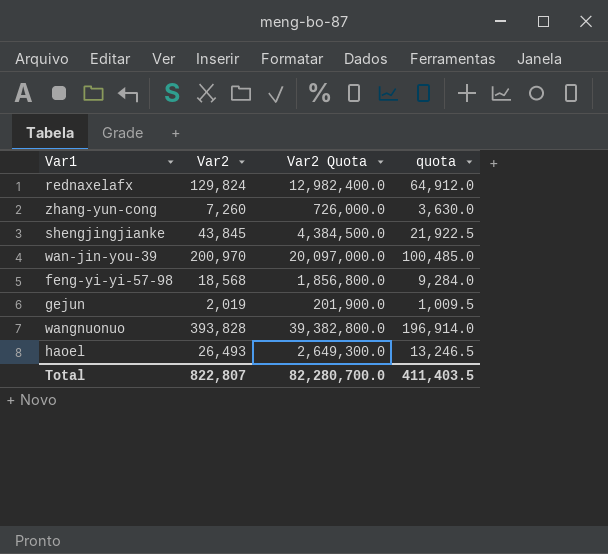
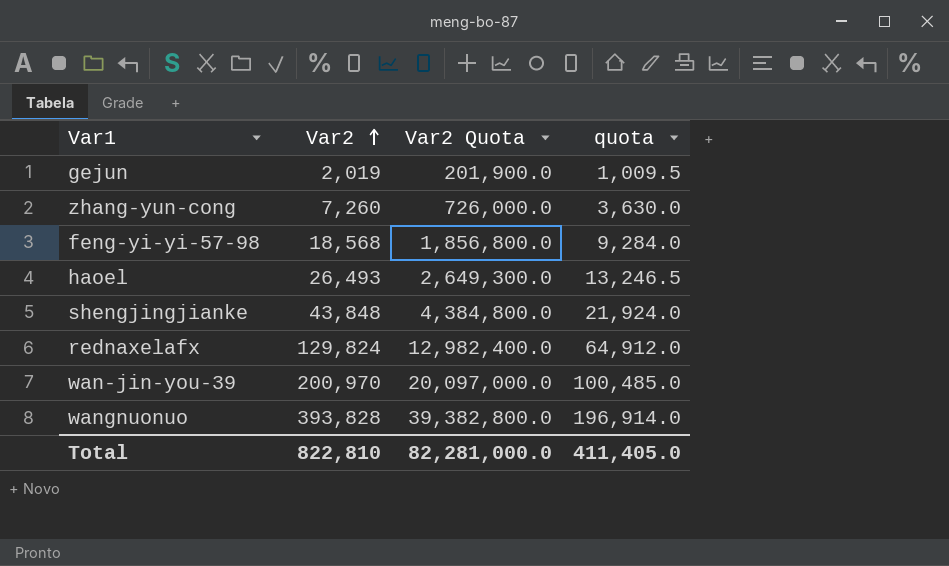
row order: none -> Var2 ascending
shengjingjianke | Var2: 43,845 -> 43,848
shengjingjianke | Var2 Quota: 4,384,500.0 -> 4,384,800.0
shengjingjianke | quota: 21,922.5 -> 21,924.0
Total | Var2: 822,807 -> 822,810
Total | Var2 Quota: 82,280,700.0 -> 82,281,000.0
Total | quota: 411,403.5 -> 411,405.0

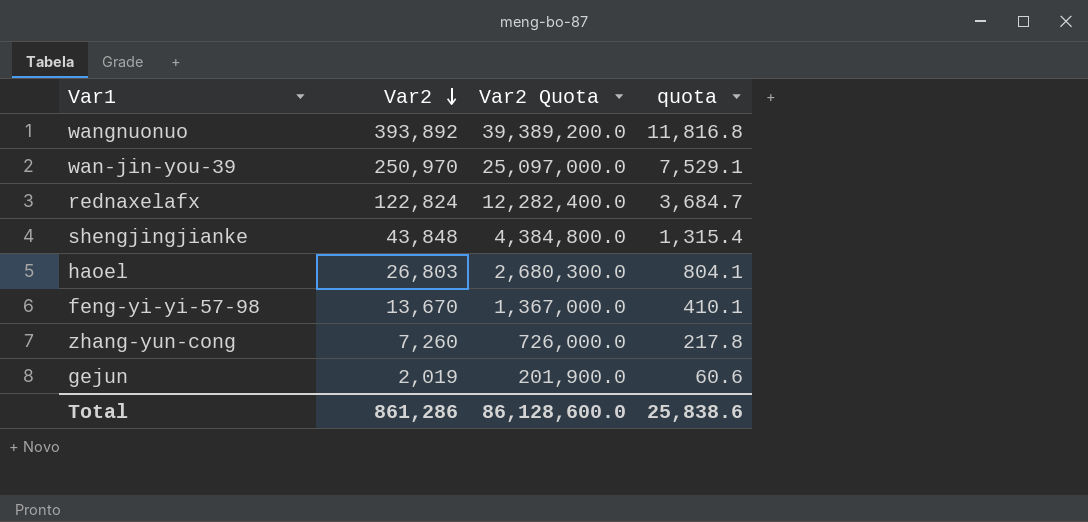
row order: Var2 ascending -> Var2 descending
column quota | formula: [Var2] * 0.5 -> [Var2] * 0.03
wangnuonuo | Var2: 393,828 -> 393,892
wangnuonuo | Var2 Quota: 39,382,800.0 -> 39,389,200.0
wan-jin-you-39 | Var2: 200,970 -> 250,970
wan-jin-you-39 | Var2 Quota: 20,097,000.0 -> 25,097,000.0
rednaxelafx | Var2: 129,824 -> 122,824
rednaxelafx | Var2 Quota: 12,982,400.0 -> 12,282,400.0
haoel | Var2: 26,493 -> 26,803
haoel | Var2 Quota: 2,649,300.0 -> 2,680,300.0
feng-yi-yi-57-98 | Var2: 18,568 -> 13,670
feng-yi-yi-57-98 | Var2 Quota: 1,856,800.0 -> 1,367,000.0
Total | Var2: 822,810 -> 861,286
Total | Var2 Quota: 82,281,000.0 -> 86,128,600.0
Total | quota: 411,405.0 -> 25,838.6

